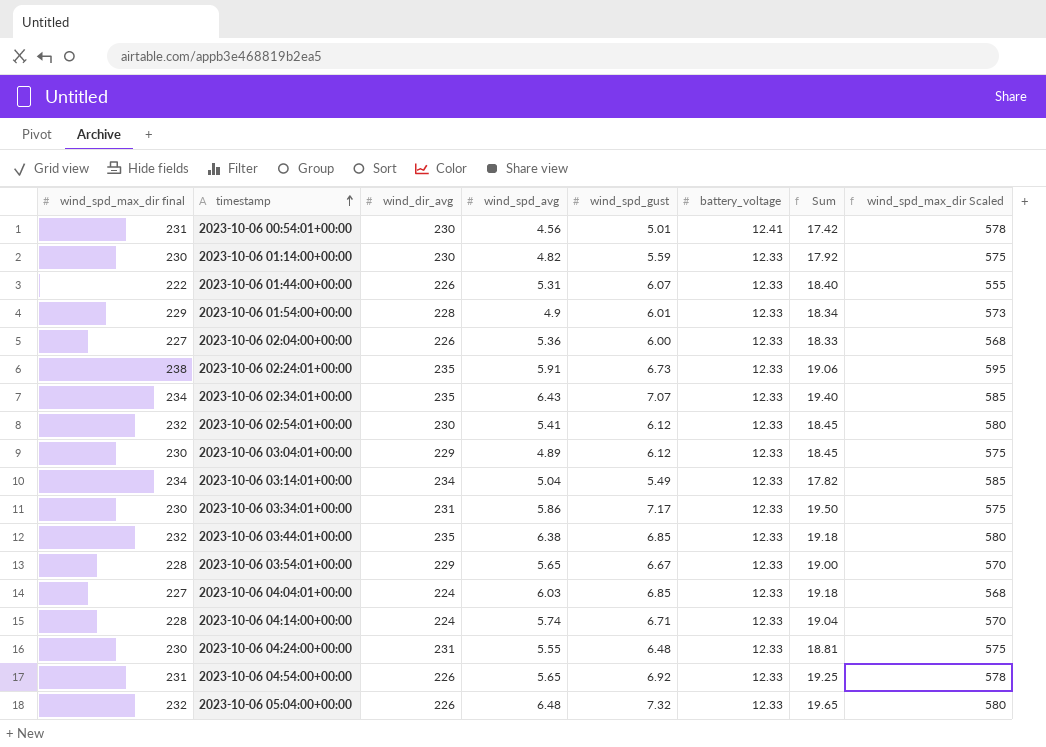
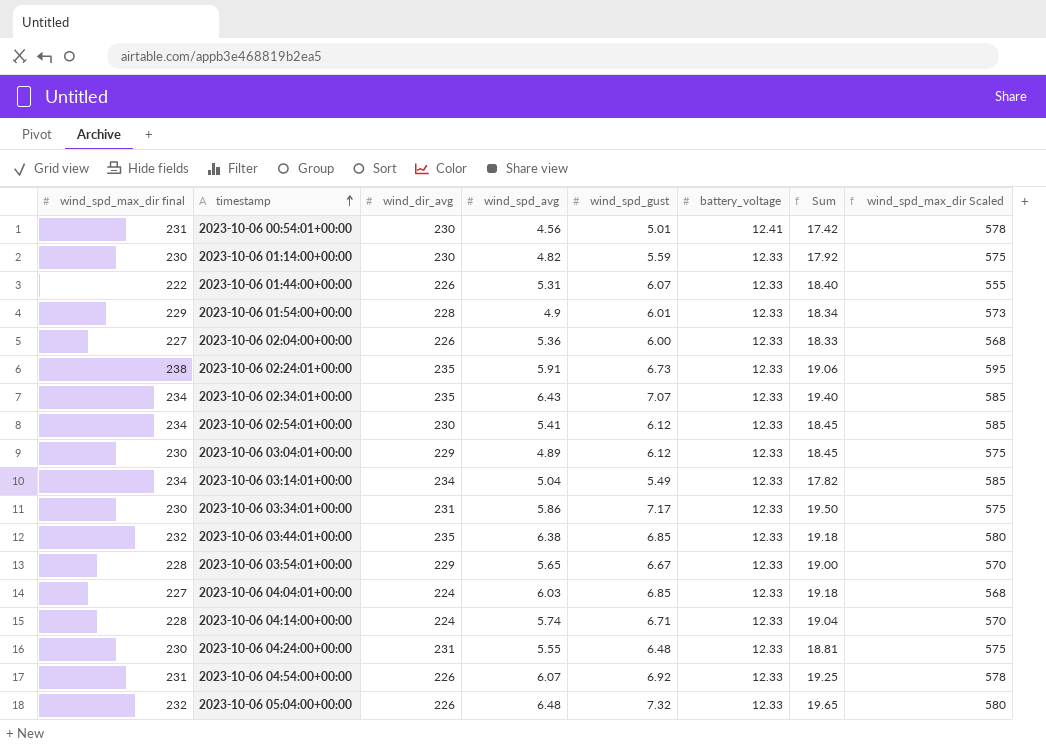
2023-10-06 02:54:01+00:00 | wind_spd_max_dir final: 232 -> 234
2023-10-06 02:54:01+00:00 | wind_spd_max_dir Scaled: 580 -> 585
2023-10-06 04:54:00+00:00 | wind_spd_avg: 5.65 -> 6.07

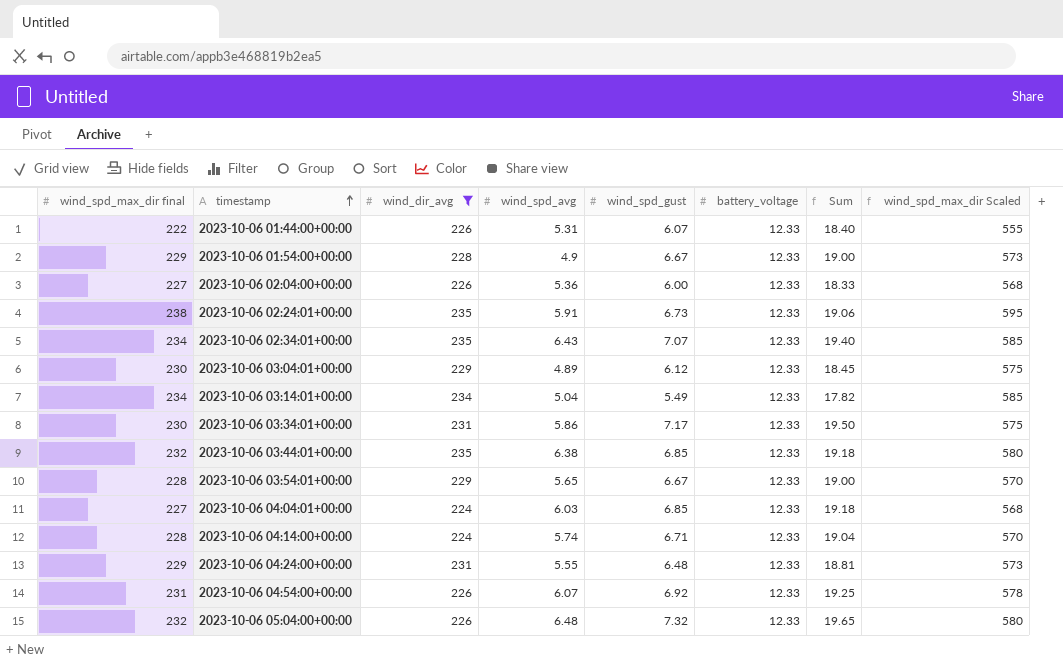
filter: none -> wind_dir_avg != 230
2023-10-06 01:54:00+00:00 | wind_spd_gust: 6.01 -> 6.67
2023-10-06 01:54:00+00:00 | Sum: 18.34 -> 19.00
2023-10-06 04:24:00+00:00 | wind_spd_max_dir final: 230 -> 229
2023-10-06 04:24:00+00:00 | wind_spd_max_dir Scaled: 575 -> 573

